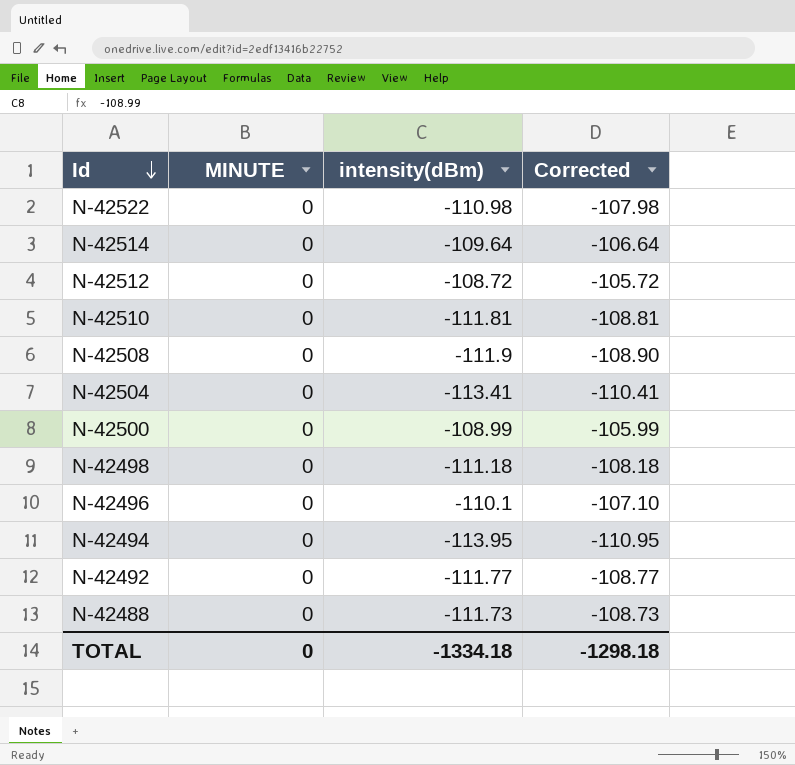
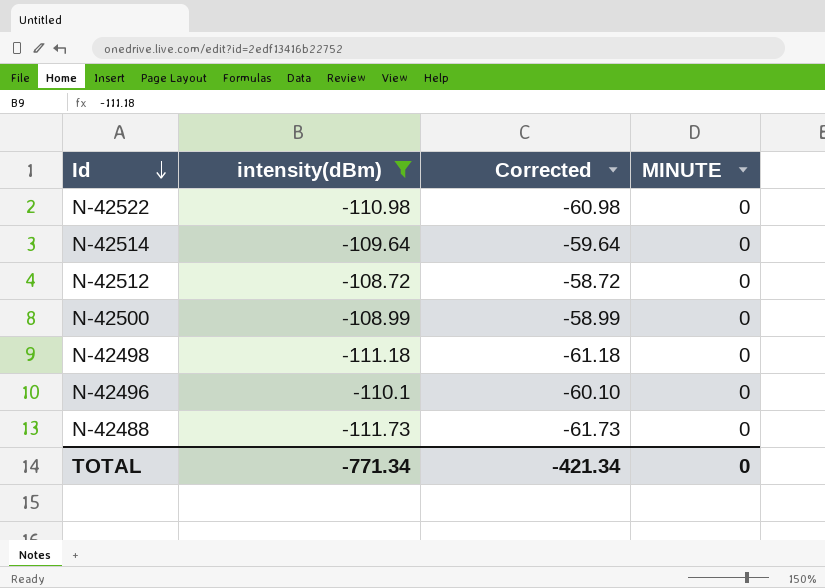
filter: none -> intensity(dBm) >= -111.73
column Corrected | formula: [intensity(dBm)] + 3 -> [intensity(dBm)] + 50
column MINUTE | position: 2 -> 4
TOTAL | intensity(dBm): -1334.18 -> -771.34
TOTAL | Corrected: -1298.18 -> -421.34

